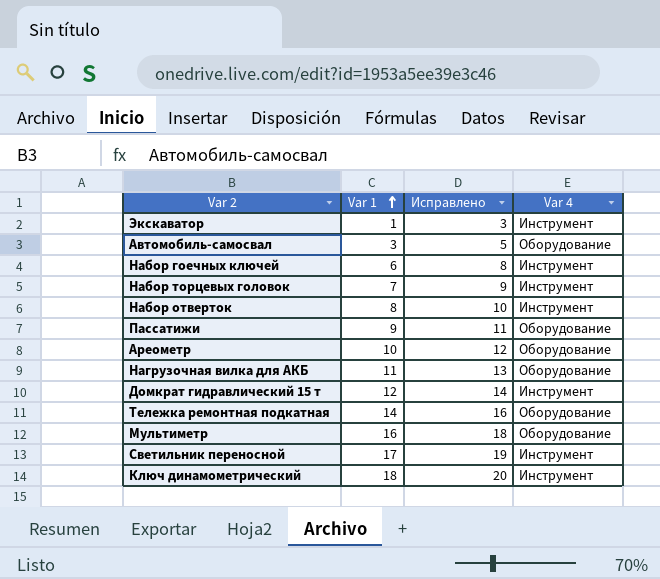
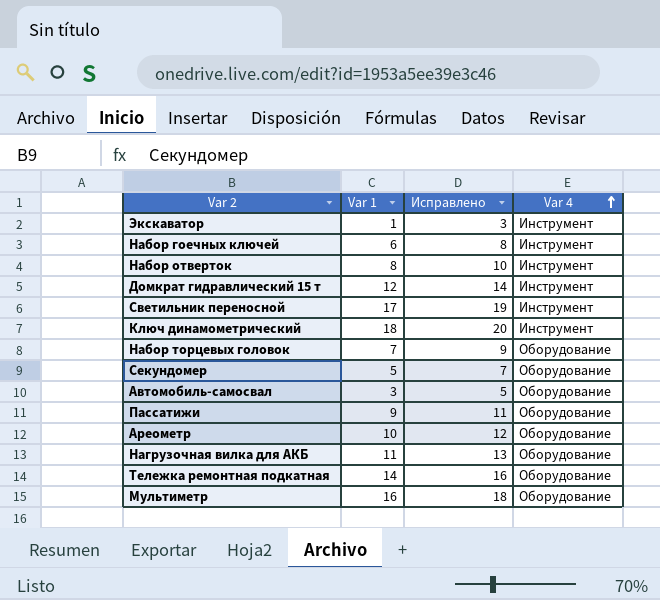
row order: Var 1 ascending -> Var 4 ascending
Набор торцевых головок | Var 4: Инструмент -> Оборудование
row Секундомер: none -> 5 | 7 | Оборудование

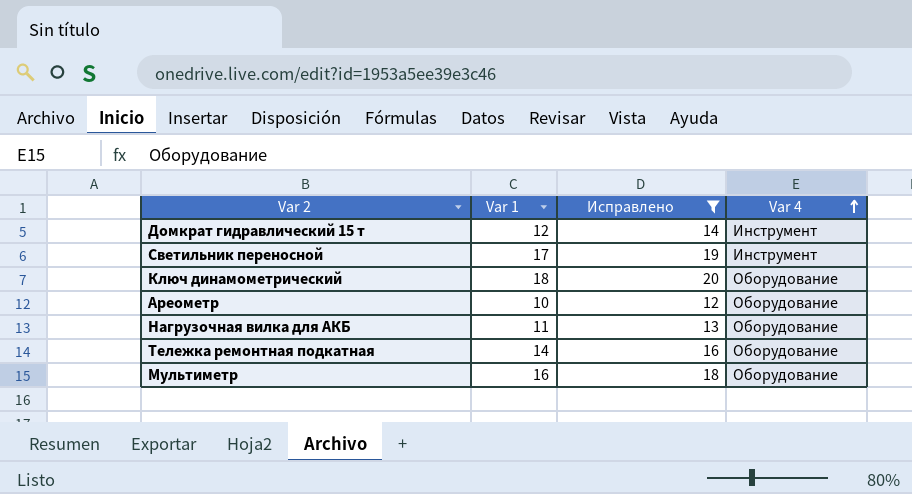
filter: none -> Исправлено >= 12
Ключ динамометрический | Var 4: Инструмент -> Оборудование

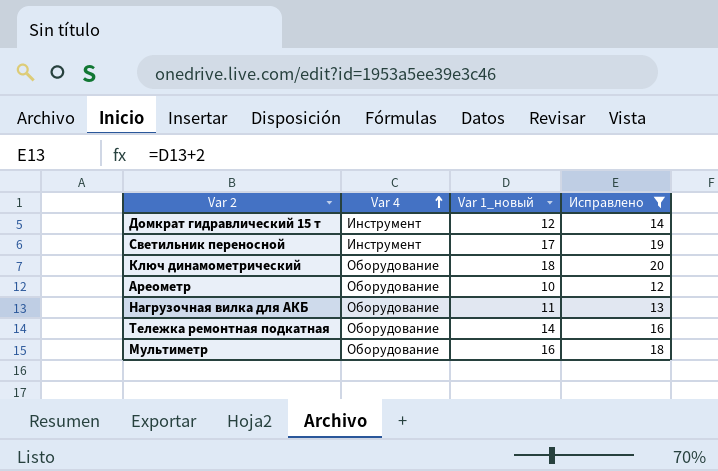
column Var 4 | position: 4 -> 2
column name: Var 1 -> Var 1_новый

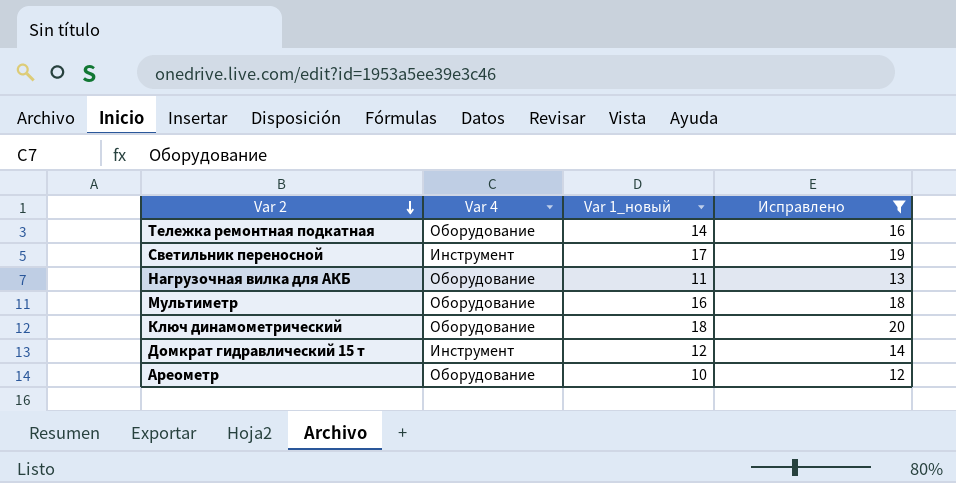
row order: Var 4 ascending -> Var 2 descending

